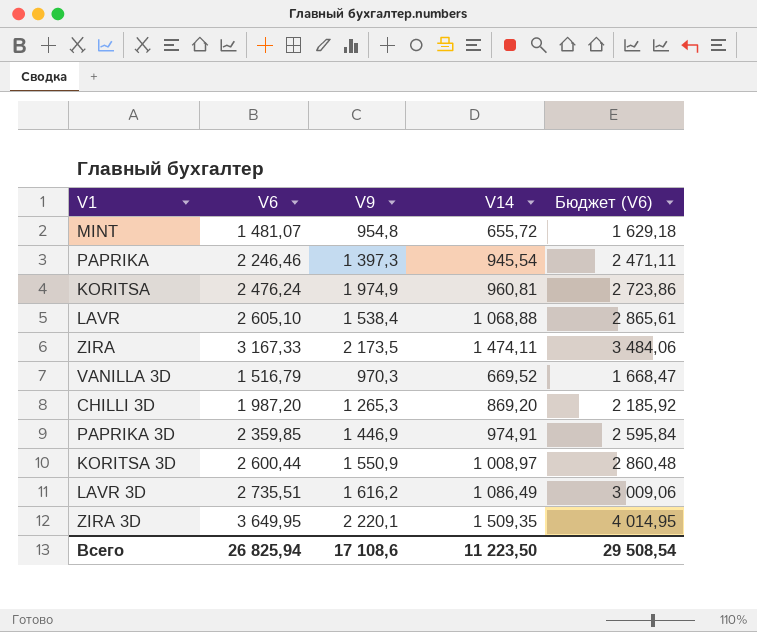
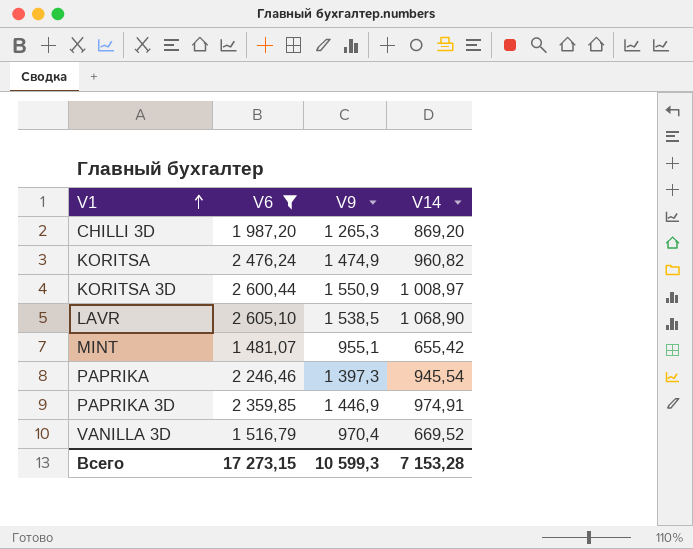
filter: none -> V6 <= 2 605,10
row order: none -> V1 ascending
column Бюджет (V6) | formula: [V6] * 1,1 -> none
KORITSA | V9: 1 974,9 -> 1 474,9
KORITSA | V14: 960,81 -> 960,82
LAVR | V9: 1 538,4 -> 1 538,5
LAVR | V14: 1 068,88 -> 1 068,90
MINT | V9: 954,8 -> 955,1
MINT | V14: 655,72 -> 655,42
VANILLA 3D | V9: 970,3 -> 970,4
Всего | V6: 26 825,94 -> 17 273,15
Всего | V9: 17 108,6 -> 10 599,3
Всего | V14: 11 223,50 -> 7 153,28

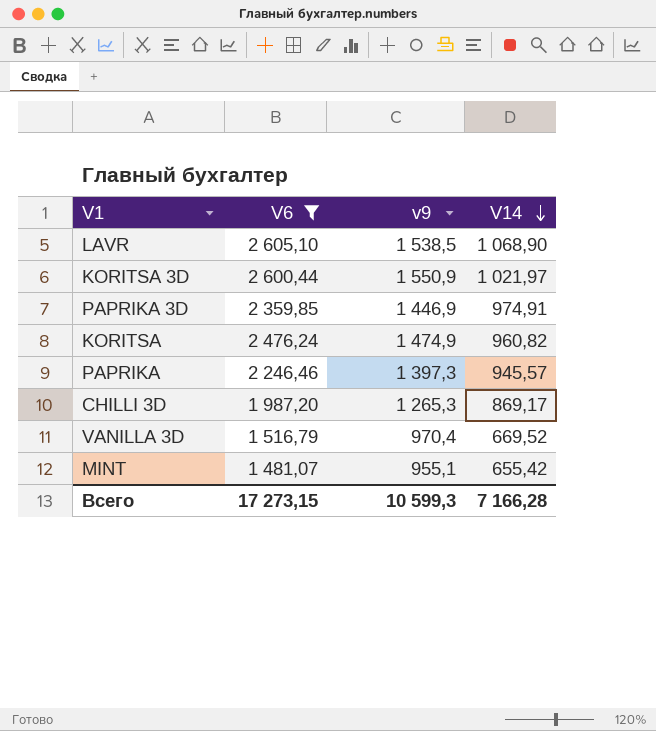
row order: V1 ascending -> V14 descending
column name: V9 -> v9
KORITSA 3D | V14: 1 008,97 -> 1 021,97
PAPRIKA | V14: 945,54 -> 945,57
CHILLI 3D | V14: 869,20 -> 869,17
Всего | V14: 7 153,28 -> 7 166,28

